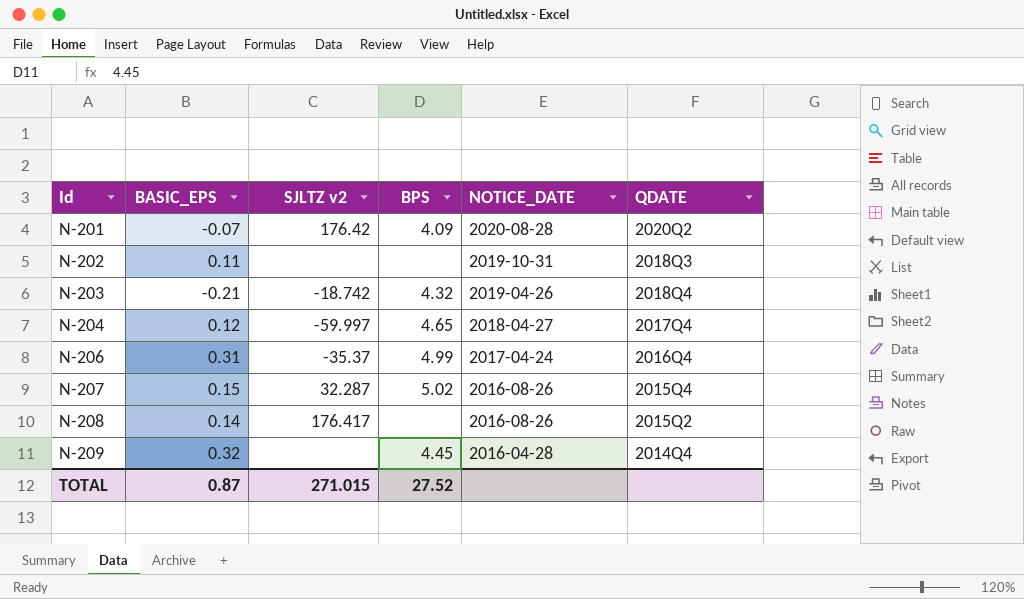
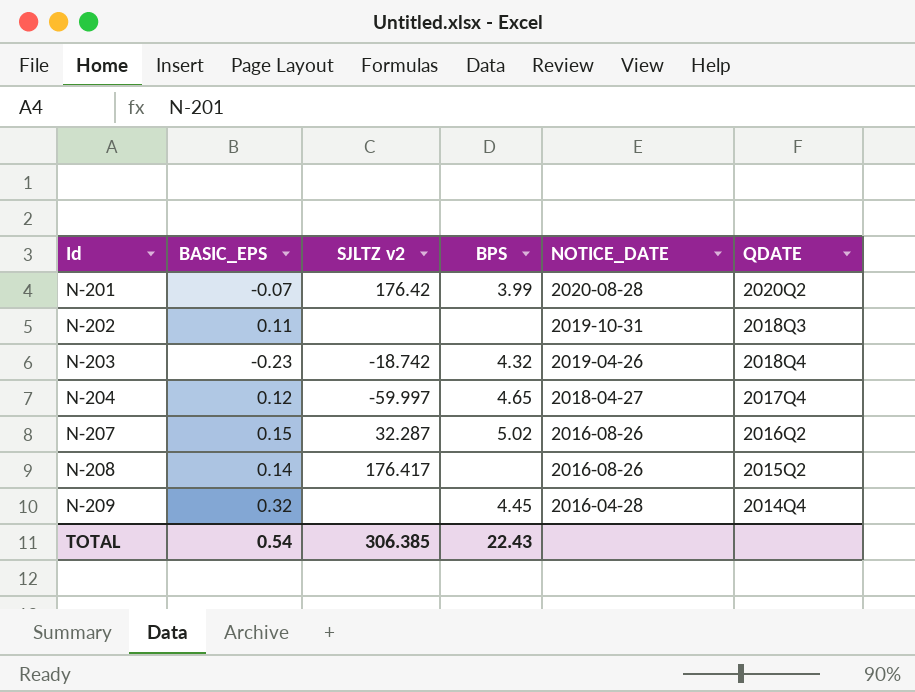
row N-206: 0.31 | -35.37 | 4.99 | 2017-04-24 | 2016Q4 -> none
N-201 | BPS: 4.09 -> 3.99
N-203 | BASIC_EPS: -0.21 -> -0.23
N-207 | QDATE: 2015Q4 -> 2016Q2
TOTAL | BASIC_EPS: 0.87 -> 0.54
TOTAL | SJLTZ v2: 271.015 -> 306.385
TOTAL | BPS: 27.52 -> 22.43

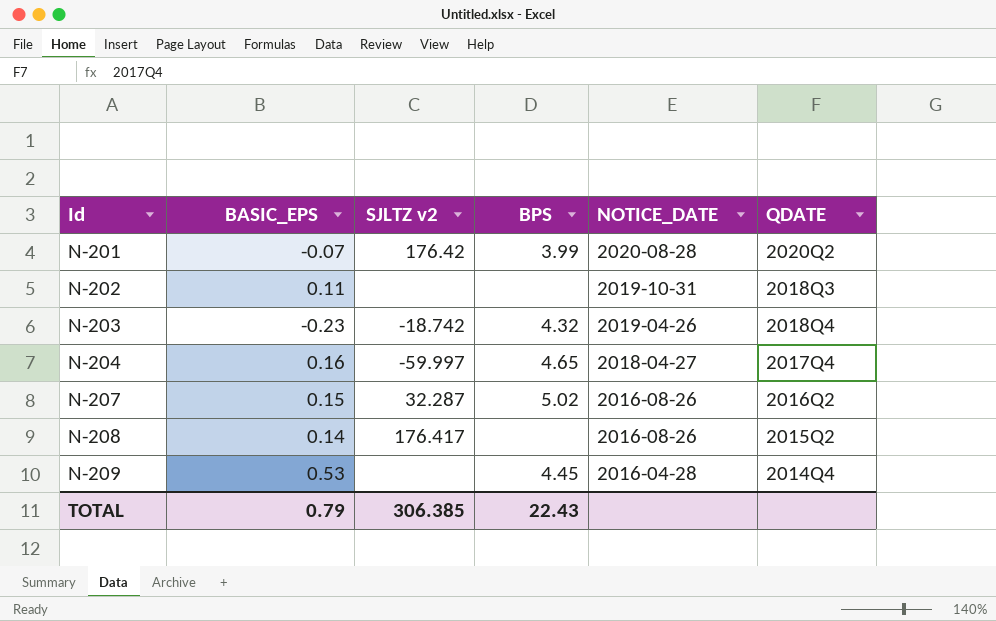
N-204 | BASIC_EPS: 0.12 -> 0.16
N-209 | BASIC_EPS: 0.32 -> 0.53
TOTAL | BASIC_EPS: 0.54 -> 0.79

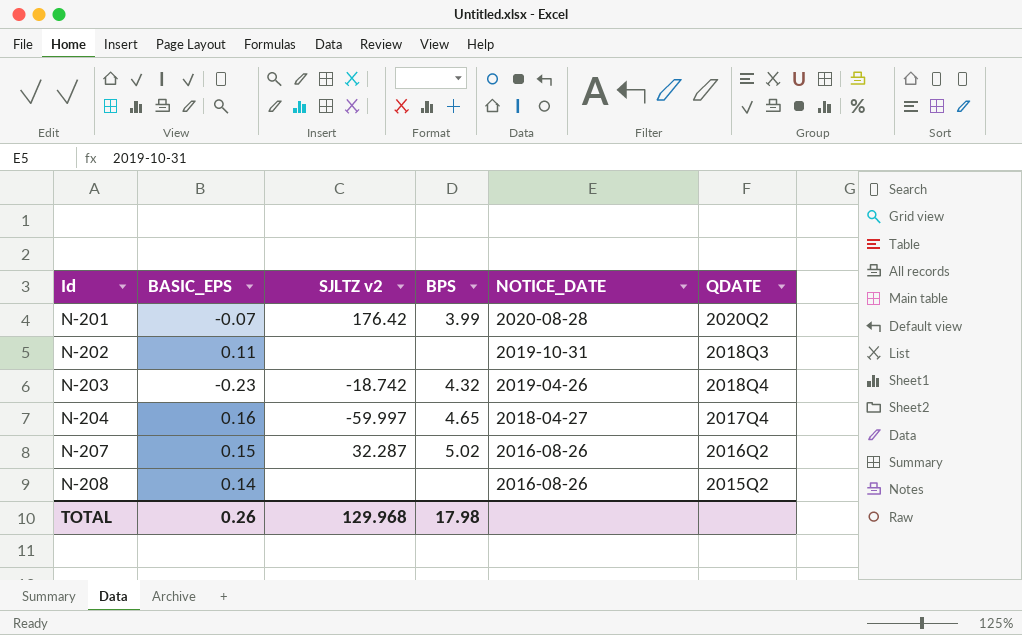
row N-209: 0.53 | none | 4.45 | 2016-04-28 | 2014Q4 -> none
N-208 | SJLTZ v2: 176.417 -> none
TOTAL | BASIC_EPS: 0.79 -> 0.26
TOTAL | SJLTZ v2: 306.385 -> 129.968
TOTAL | BPS: 22.43 -> 17.98

